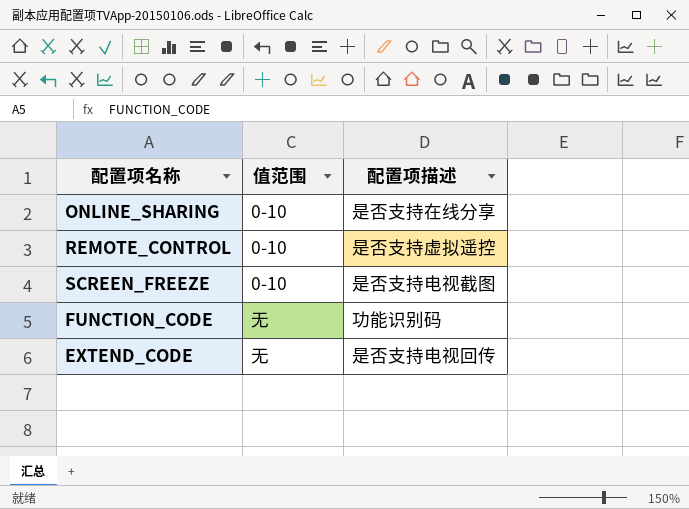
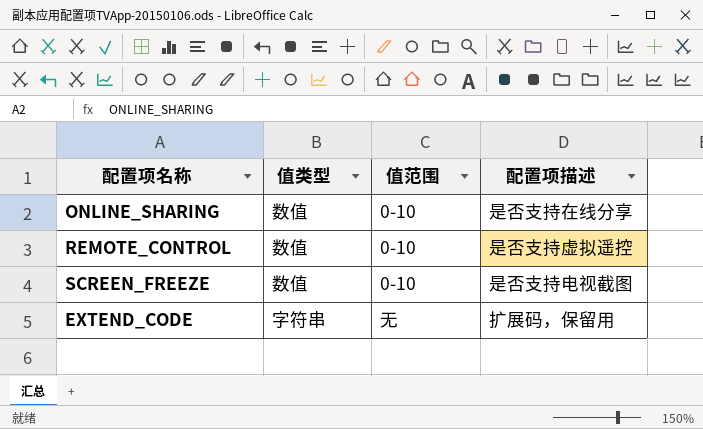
column 值类型 | position: none -> 2
row FUNCTION_CODE: 无 | 功能识别码 -> none
EXTEND_CODE | 配置项描述: 是否支持电视回传 -> 扩展码，保留用

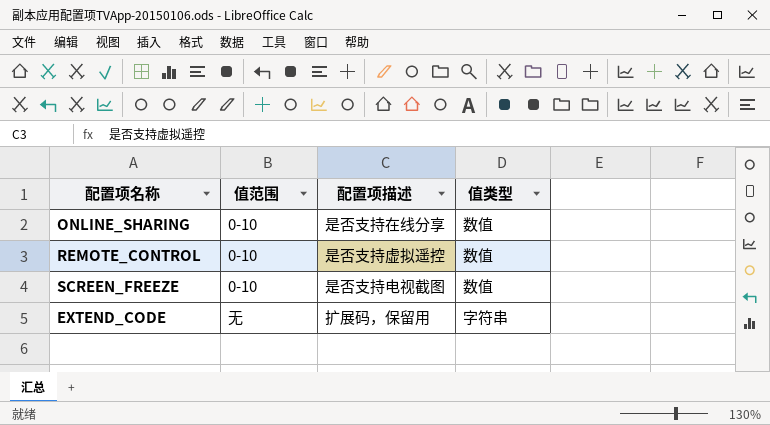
column 值类型 | position: 2 -> 4

